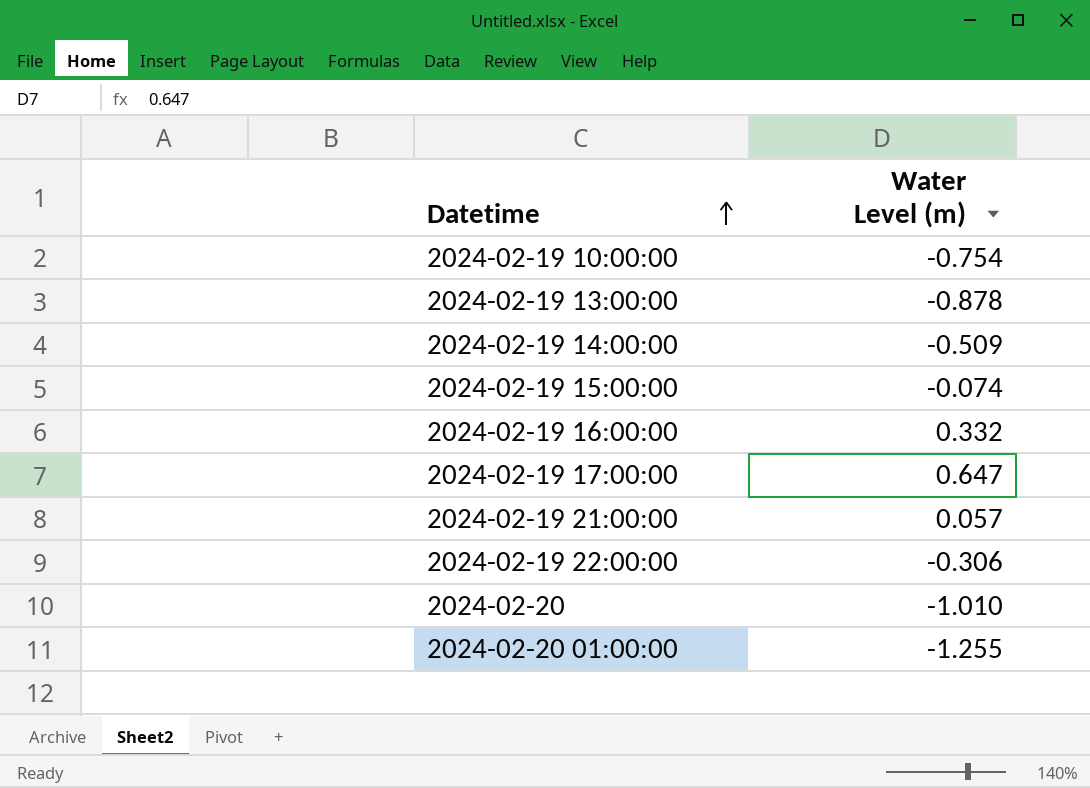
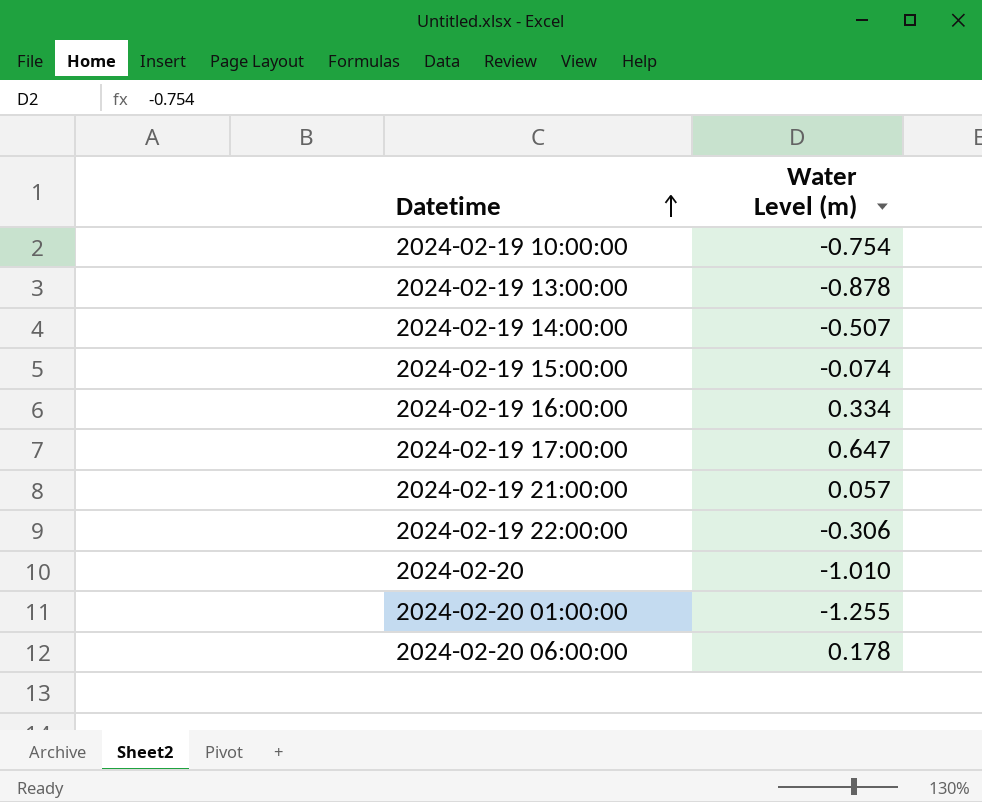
2024-02-19 14:00:00 | Water Level (m): -0.509 -> -0.507
2024-02-19 16:00:00 | Water Level (m): 0.332 -> 0.334
row 2024-02-20 06:00:00: none -> 0.178

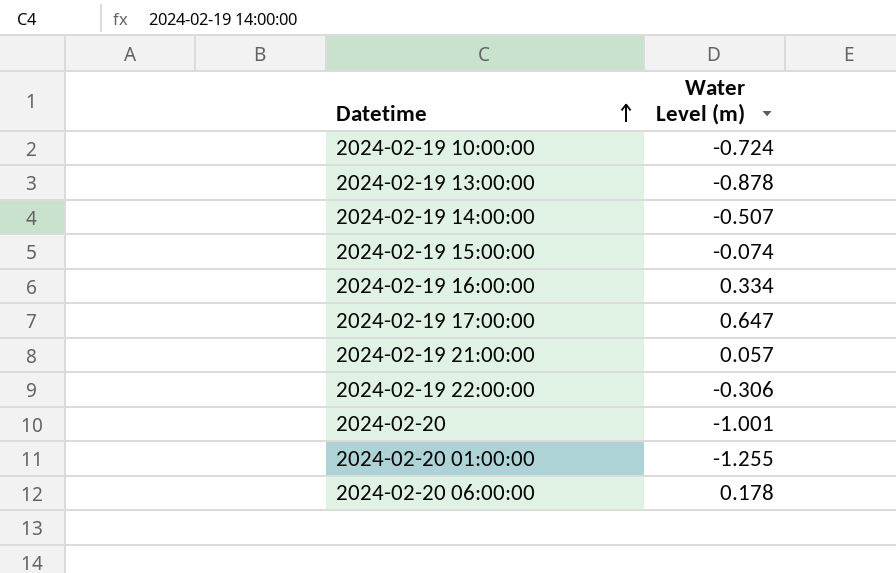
2024-02-19 10:00:00 | Water Level (m): -0.754 -> -0.724
2024-02-20 | Water Level (m): -1.010 -> -1.001

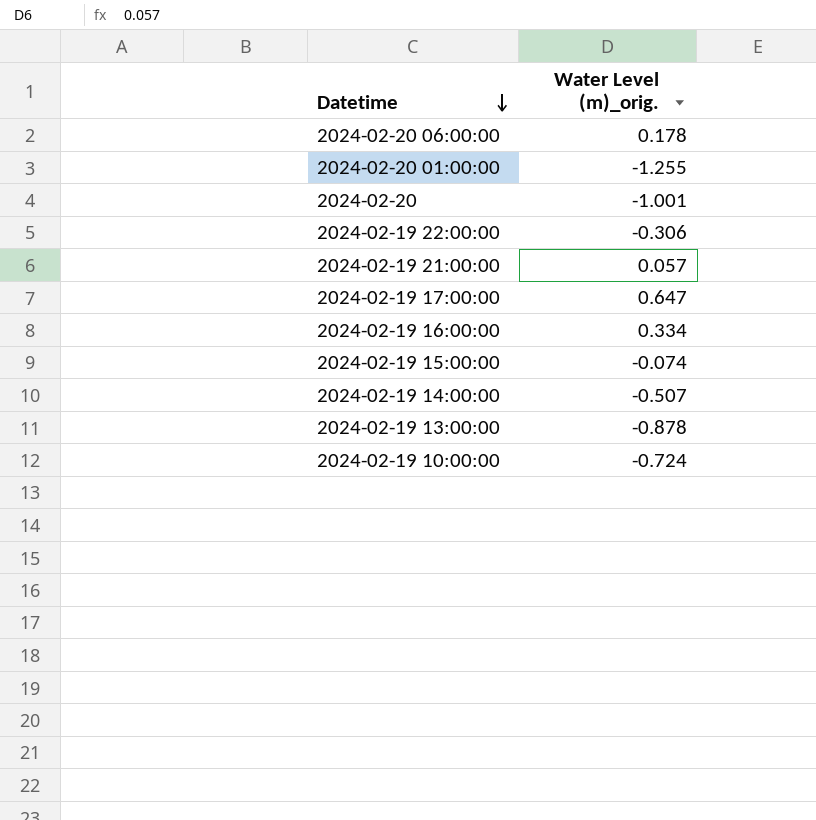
row order: Datetime ascending -> Datetime descending
column name: Water Level (m) -> Water Level (m)_orig.

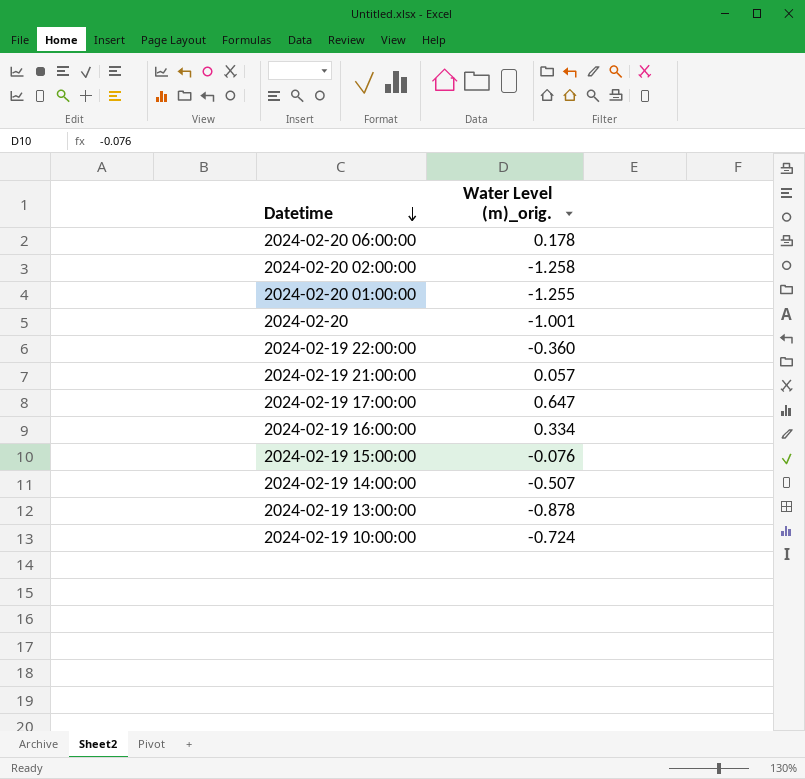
row 2024-02-20 02:00:00: none -> -1.258
2024-02-19 22:00:00 | Water Level (m)_orig.: -0.306 -> -0.360
2024-02-19 15:00:00 | Water Level (m)_orig.: -0.074 -> -0.076

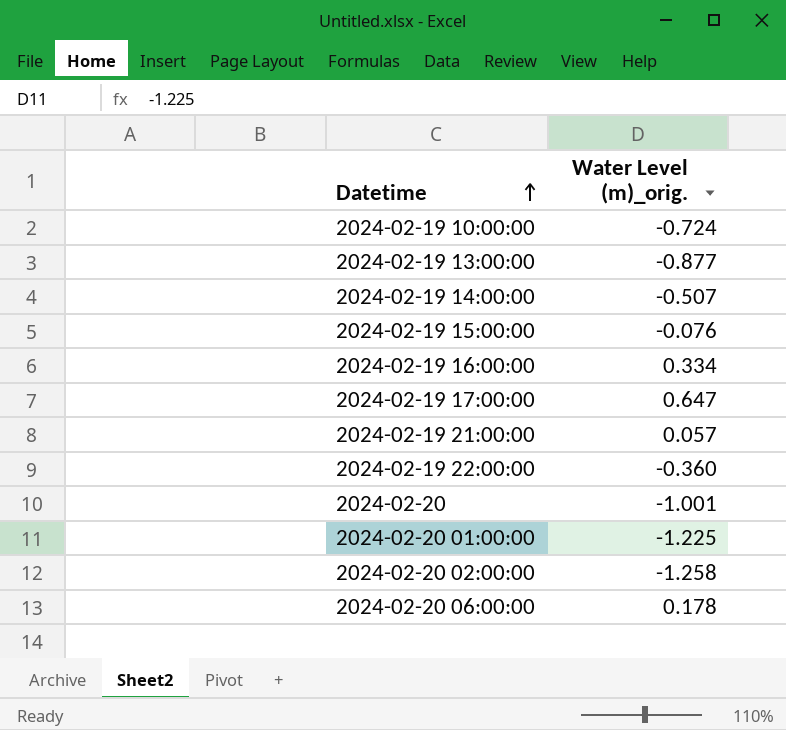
row order: Datetime descending -> Datetime ascending
2024-02-19 13:00:00 | Water Level (m)_orig.: -0.878 -> -0.877
2024-02-20 01:00:00 | Water Level (m)_orig.: -1.255 -> -1.225

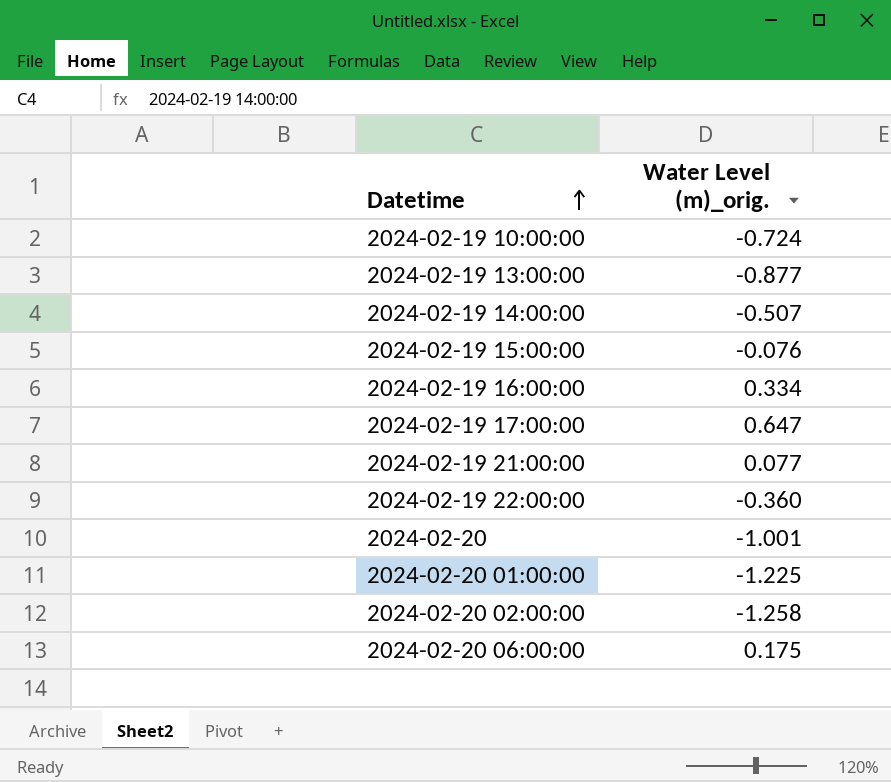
2024-02-19 21:00:00 | Water Level (m)_orig.: 0.057 -> 0.077
2024-02-20 06:00:00 | Water Level (m)_orig.: 0.178 -> 0.175

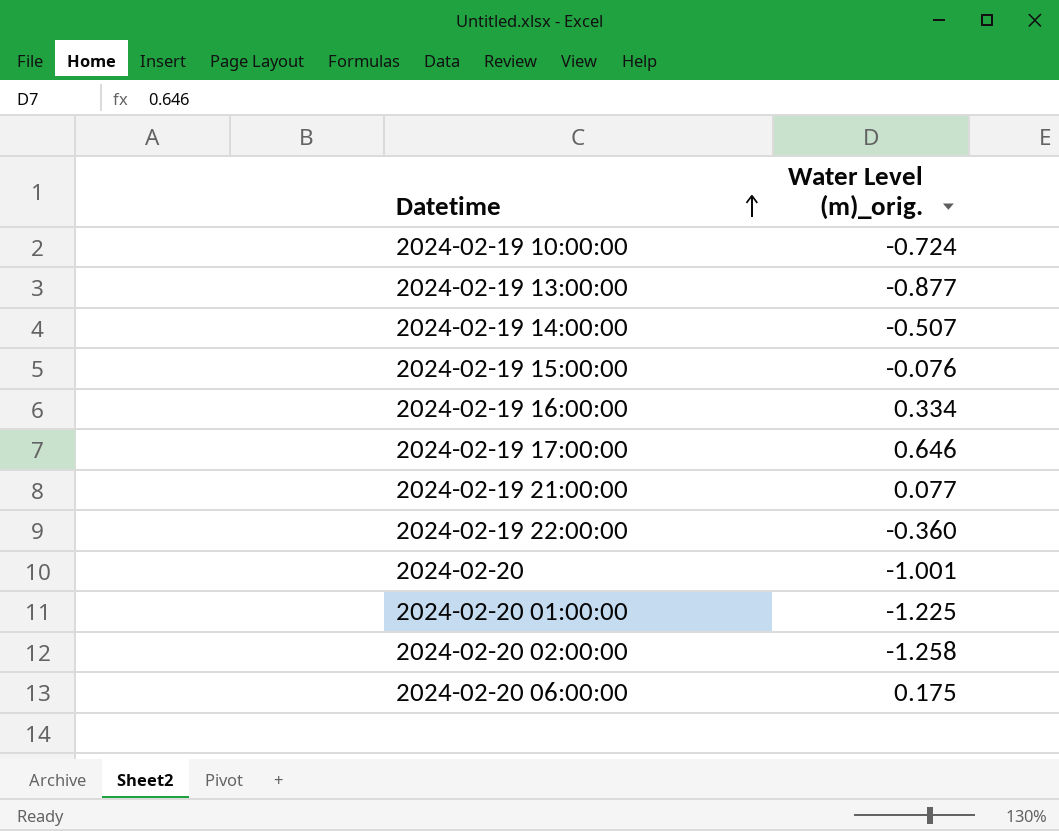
2024-02-19 17:00:00 | Water Level (m)_orig.: 0.647 -> 0.646

